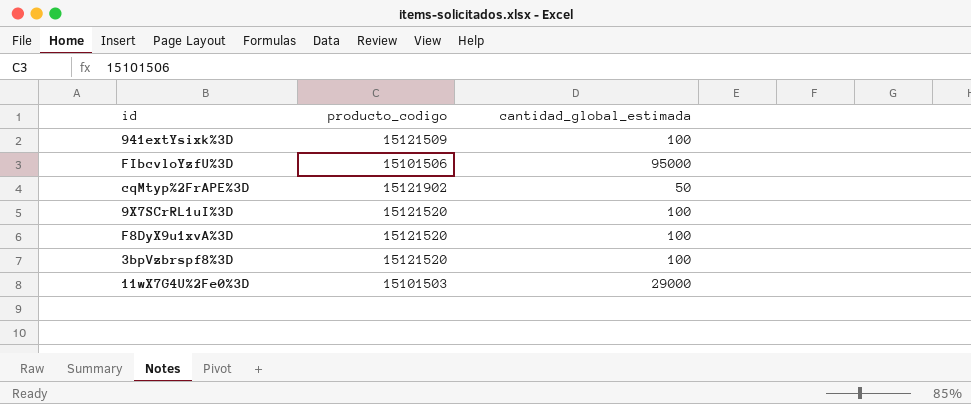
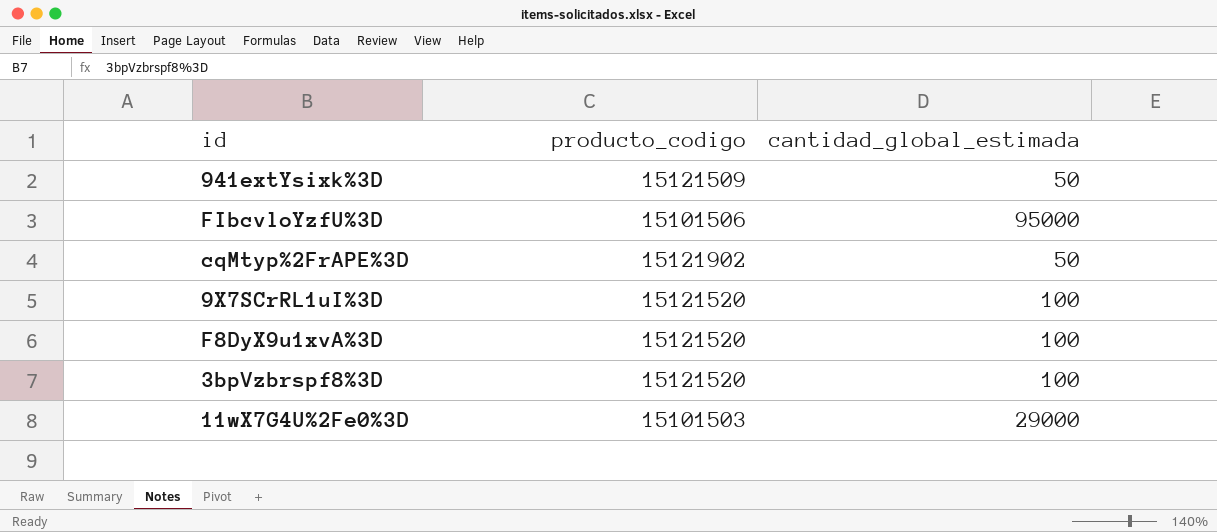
941extYsixk%3D | cantidad_global_estimada: 100 -> 50

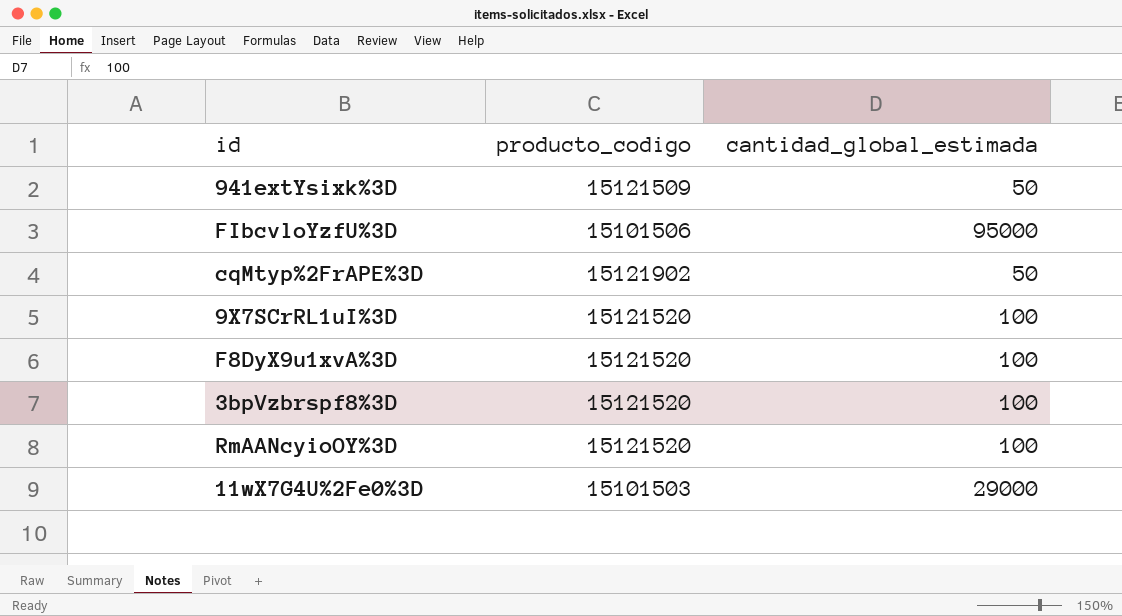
row RmAANcyioOY%3D: none -> 15121520 | 100

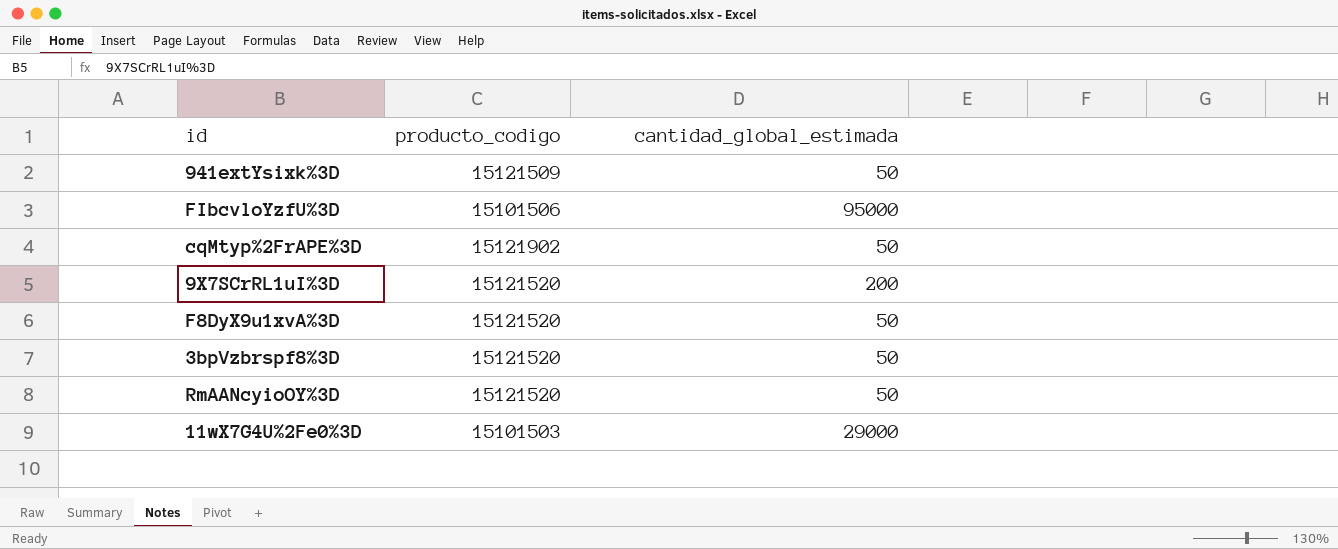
9X7SCrRL1uI%3D | cantidad_global_estimada: 100 -> 200
F8DyX9u1xvA%3D | cantidad_global_estimada: 100 -> 50
3bpVzbrspf8%3D | cantidad_global_estimada: 100 -> 50
RmAANcyioOY%3D | cantidad_global_estimada: 100 -> 50

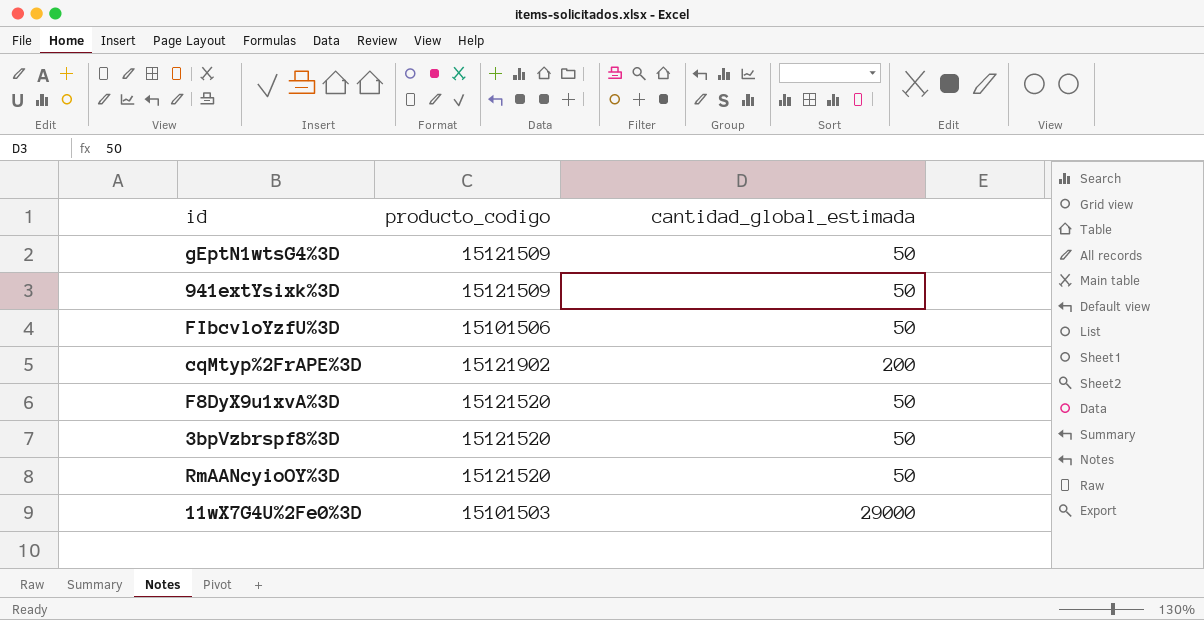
row 9X7SCrRL1uI%3D: 15121520 | 200 -> none
row gEptN1wtsG4%3D: none -> 15121509 | 50
FIbcvloYzfU%3D | cantidad_global_estimada: 95000 -> 50
cqMtyp%2FrAPE%3D | cantidad_global_estimada: 50 -> 200

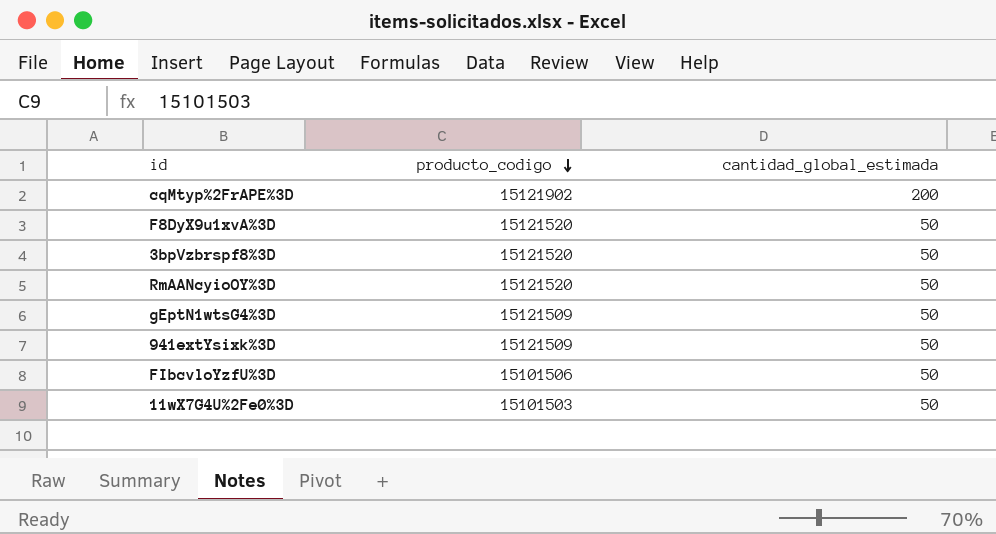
row order: none -> producto_codigo descending
11wX7G4U%2Fe0%3D | cantidad_global_estimada: 29000 -> 50

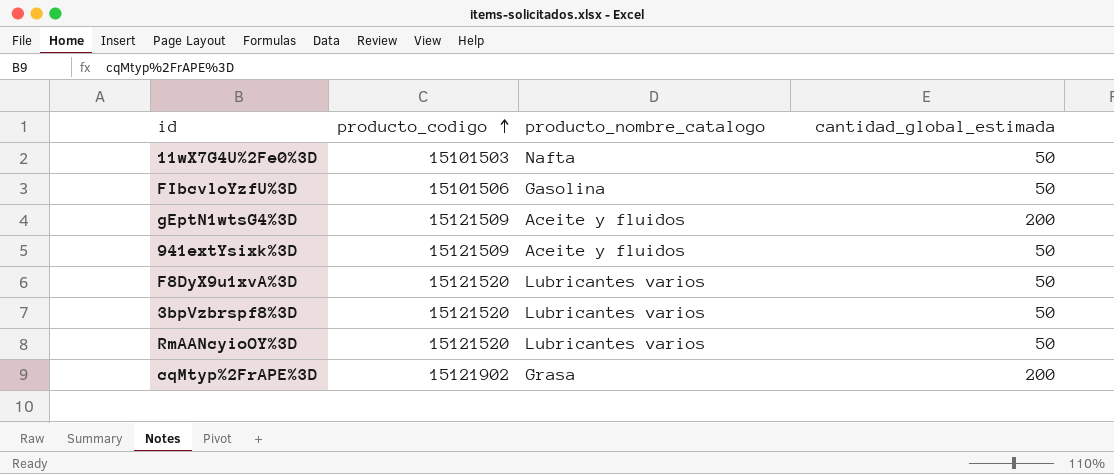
row order: producto_codigo descending -> producto_codigo ascending
column producto_nombre_catalogo | position: none -> 3
gEptN1wtsG4%3D | cantidad_global_estimada: 50 -> 200

